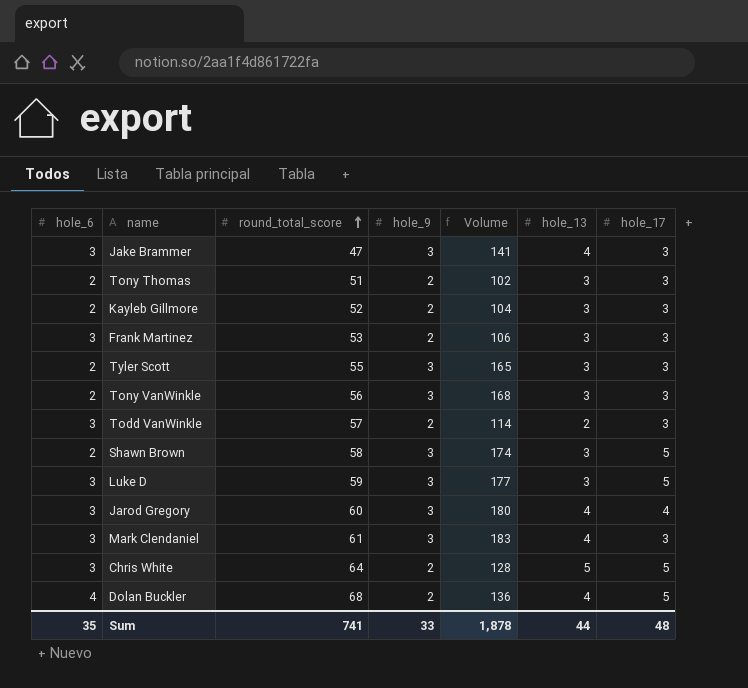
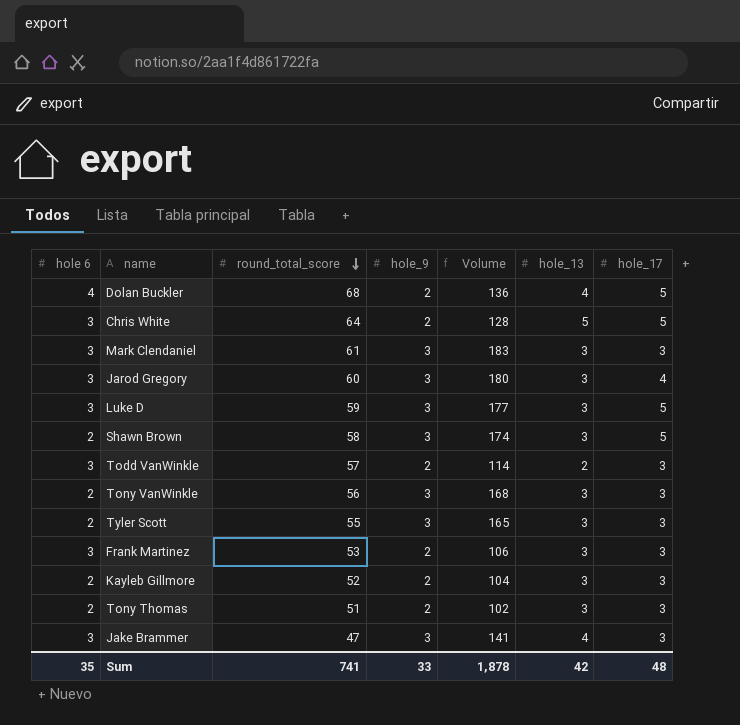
row order: round_total_score ascending -> round_total_score descending
column name: hole_6 -> hole 6
Mark Clendaniel | hole_13: 4 -> 3
Jarod Gregory | hole_13: 4 -> 3
Sum | hole_13: 44 -> 42

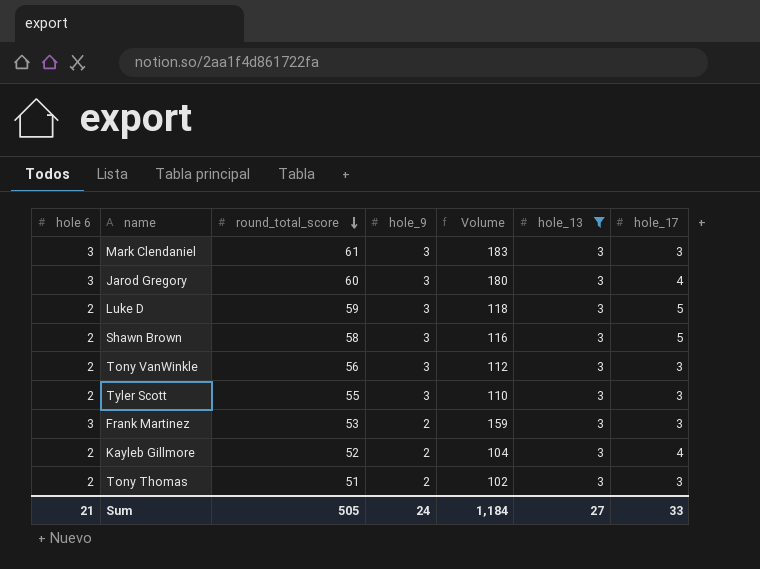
filter: none -> hole_13 = 3
column Volume | formula: [round_total_score] * [hole_9] -> [hole 6] * [round_total_score]
Luke D | hole 6: 3 -> 2
Kayleb Gillmore | hole_17: 3 -> 4
Sum | hole 6: 35 -> 21
Sum | round_total_score: 741 -> 505
Sum | hole_9: 33 -> 24
Sum | Volume: 1,878 -> 1,184
Sum | hole_13: 42 -> 27
Sum | hole_17: 48 -> 33

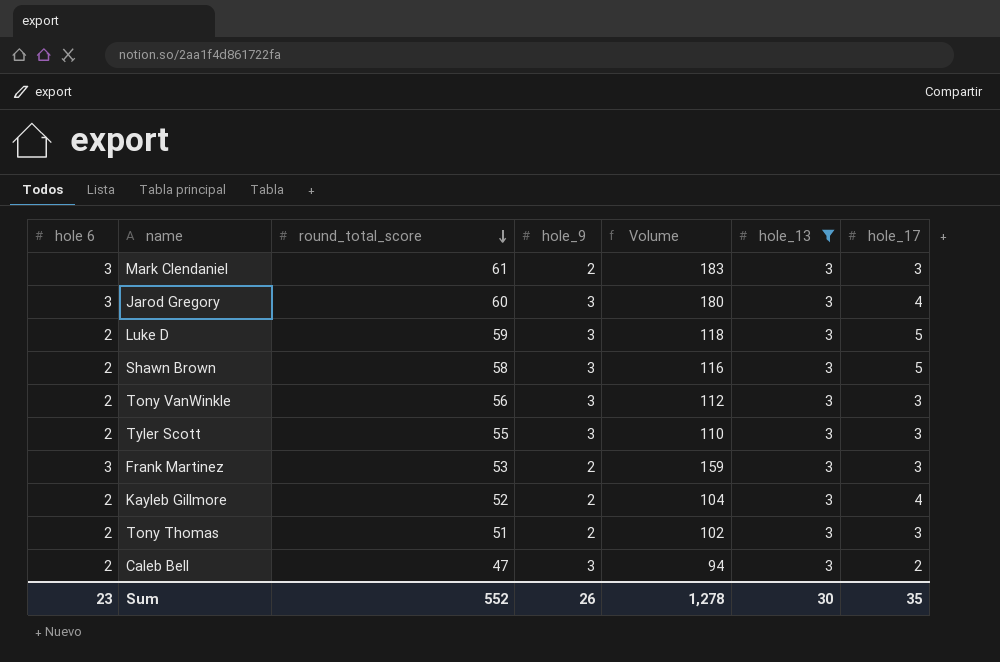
Mark Clendaniel | hole_9: 3 -> 2
row Caleb Bell: none -> 2 | 47 | 3 | 94 | 3 | 2
Sum | hole 6: 21 -> 23
Sum | round_total_score: 505 -> 552
Sum | hole_9: 24 -> 26
Sum | Volume: 1,184 -> 1,278
Sum | hole_13: 27 -> 30
Sum | hole_17: 33 -> 35

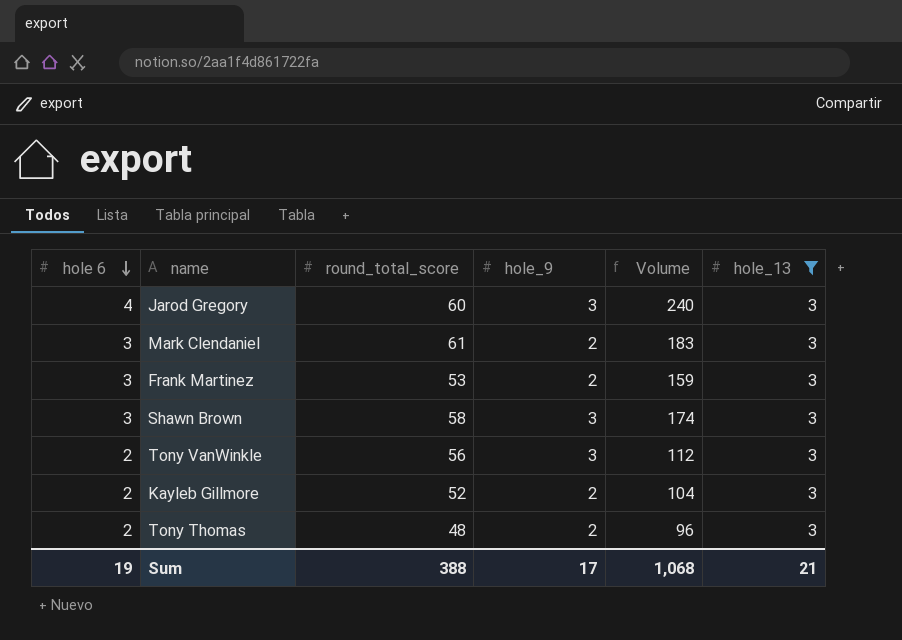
row order: round_total_score descending -> hole 6 descending
column hole_17 | position: 7 -> none
row Luke D: 2 | 59 | 3 | 118 | 3 | 5 -> none
row Tyler Scott: 2 | 55 | 3 | 110 | 3 | 3 -> none
row Caleb Bell: 2 | 47 | 3 | 94 | 3 | 2 -> none
Jarod Gregory | hole 6: 3 -> 4
Jarod Gregory | Volume: 180 -> 240
Shawn Brown | hole 6: 2 -> 3
Shawn Brown | Volume: 116 -> 174
Tony Thomas | round_total_score: 51 -> 48
Tony Thomas | Volume: 102 -> 96
Sum | hole 6: 23 -> 19
Sum | round_total_score: 552 -> 388
Sum | hole_9: 26 -> 17
Sum | Volume: 1,278 -> 1,068
Sum | hole_13: 30 -> 21

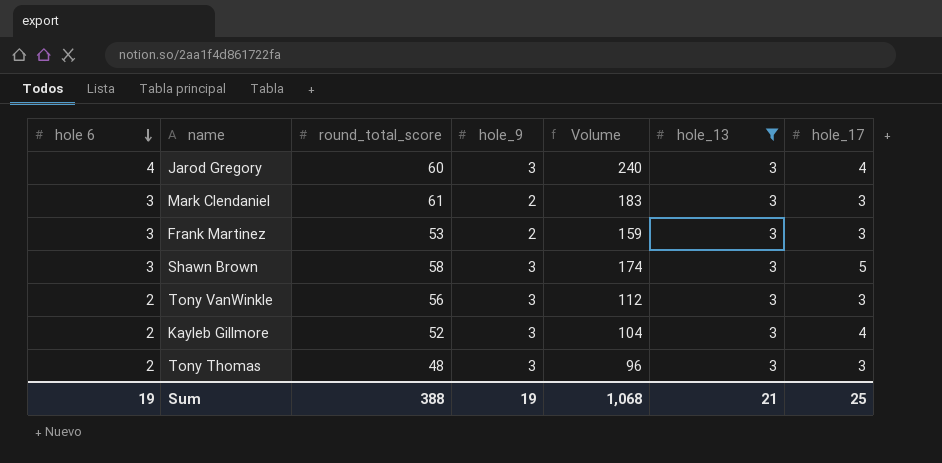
column hole_17 | position: none -> 7
Kayleb Gillmore | hole_9: 2 -> 3
Tony Thomas | hole_9: 2 -> 3
Sum | hole_9: 17 -> 19

